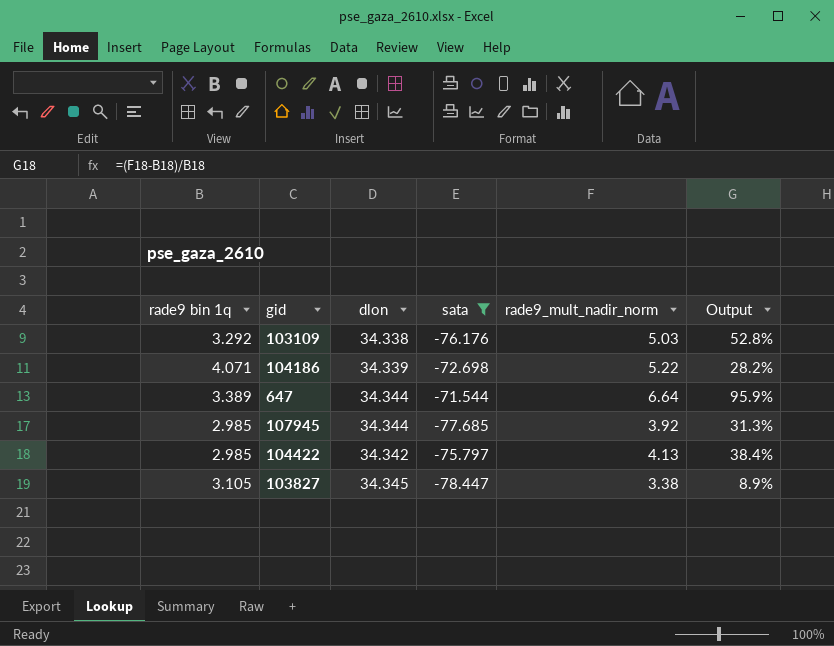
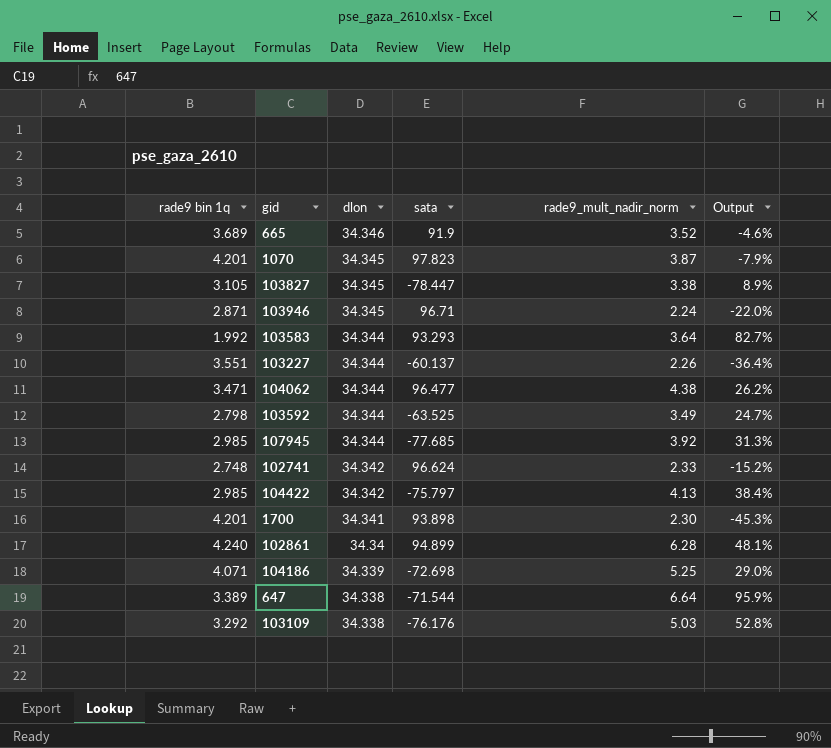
filter: sata <= -71.544 -> none
row order: none -> dlon descending
104186 | rade9_mult_nadir_norm: 5.22 -> 5.25
104186 | Output: 28.2% -> 29.0%
647 | dlon: 34.344 -> 34.338

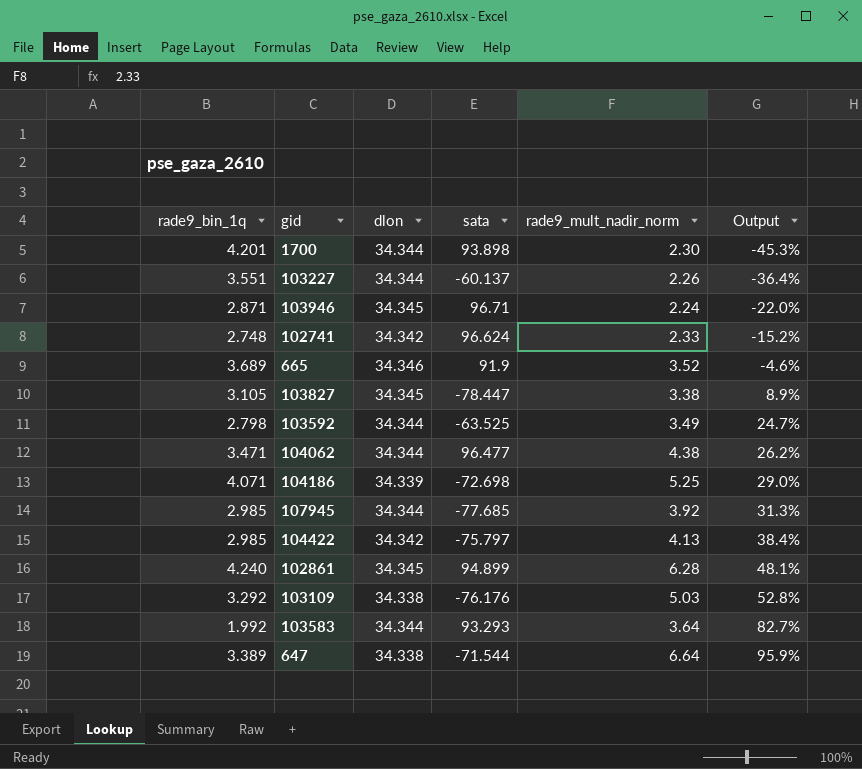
row order: dlon descending -> Output ascending
column name: rade9 bin 1q -> rade9_bin_1q
row 1070: 4.201 | 34.345 | 97.823 | 3.87 | -7.9% -> none
1700 | dlon: 34.341 -> 34.344
102861 | dlon: 34.34 -> 34.345

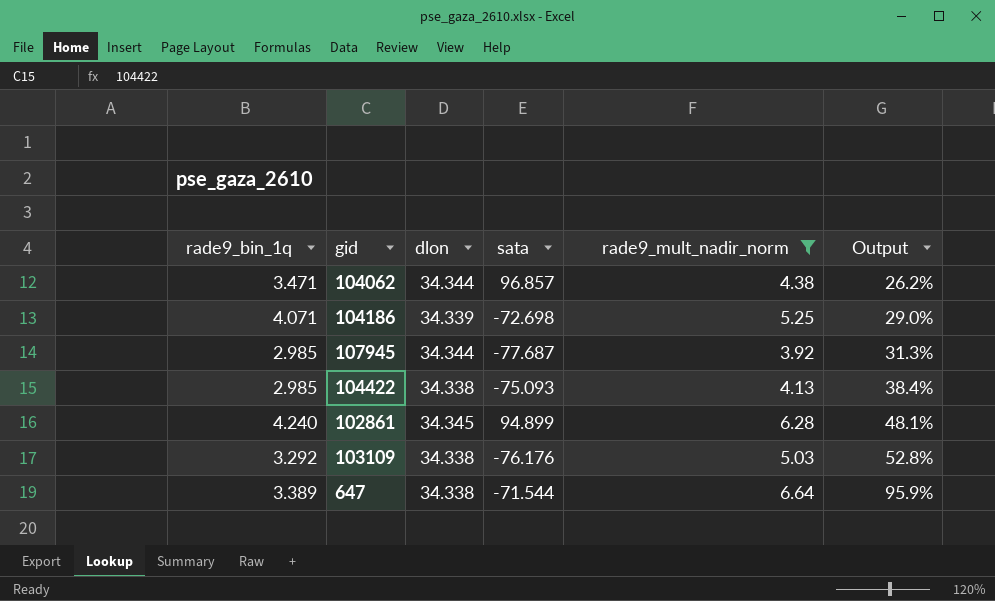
filter: none -> rade9_mult_nadir_norm >= 3.92
104062 | sata: 96.477 -> 96.857
107945 | sata: -77.685 -> -77.687
104422 | dlon: 34.342 -> 34.338
104422 | sata: -75.797 -> -75.093

